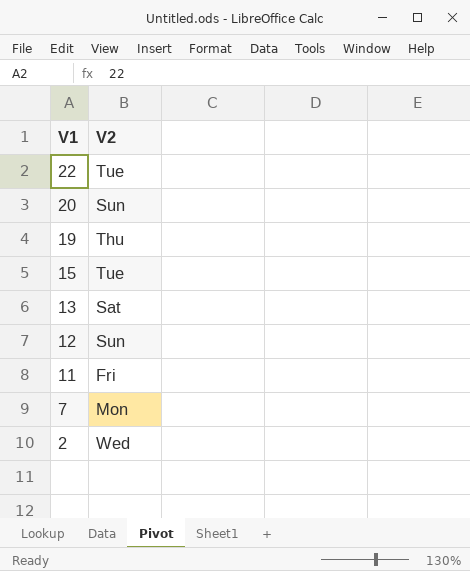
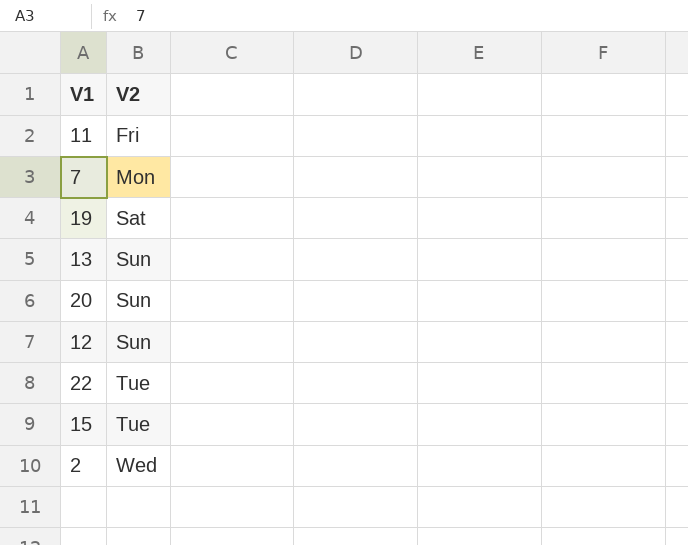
row order: V1 descending -> V2 ascending
19 | V2: Thu -> Sat
13 | V2: Sat -> Sun

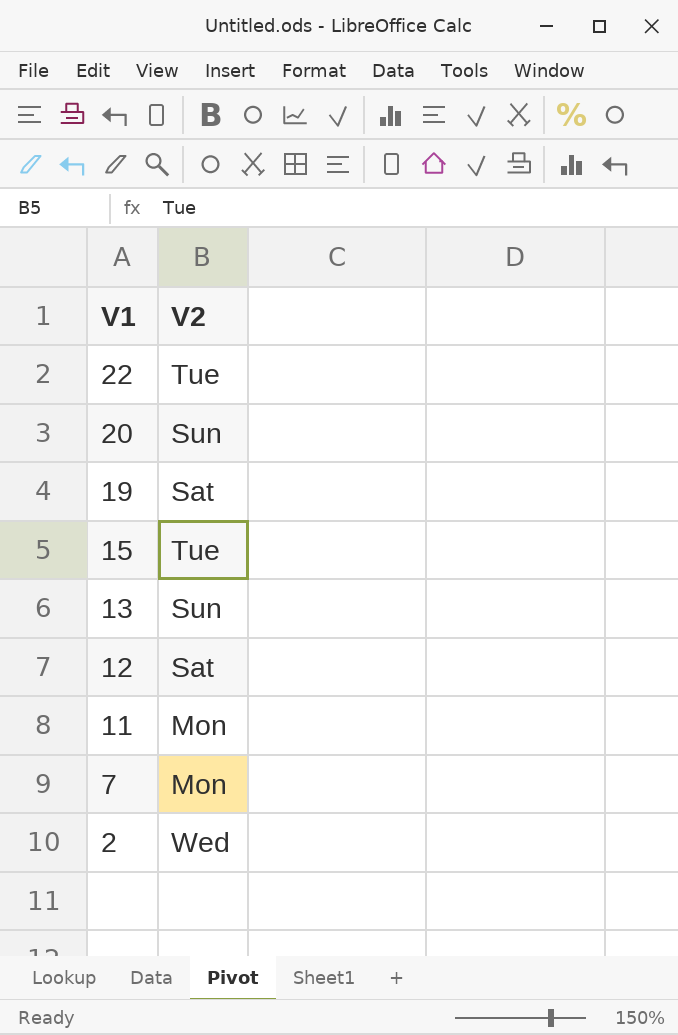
row order: V2 ascending -> V1 descending
12 | V2: Sun -> Sat
11 | V2: Fri -> Mon

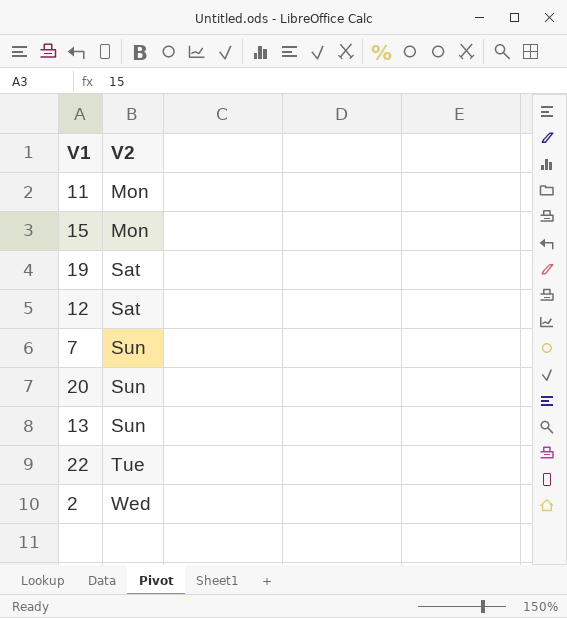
row order: V1 descending -> V2 ascending
15 | V2: Tue -> Mon
7 | V2: Mon -> Sun

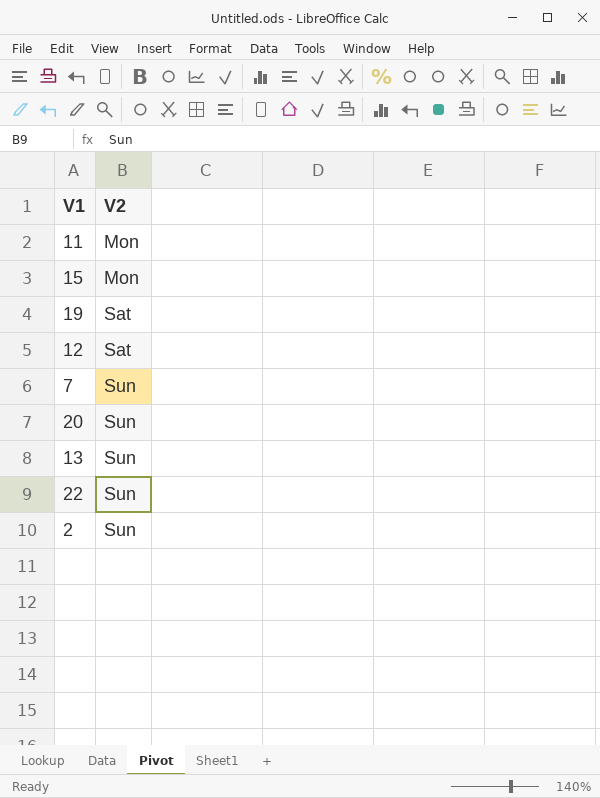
22 | V2: Tue -> Sun
2 | V2: Wed -> Sun

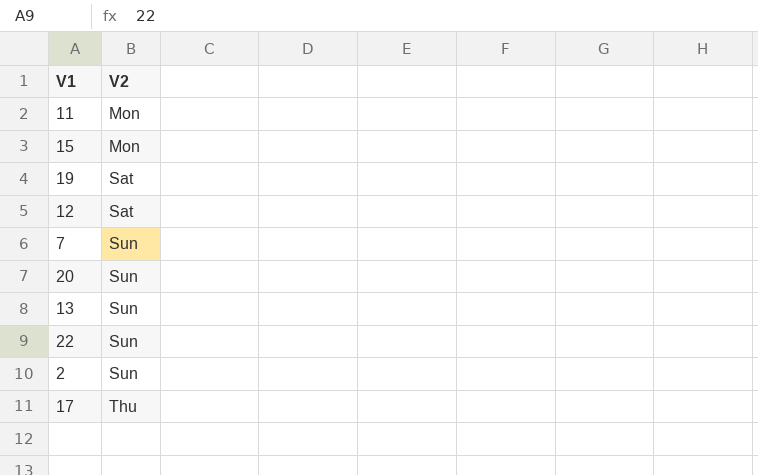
row 17: none -> Thu

